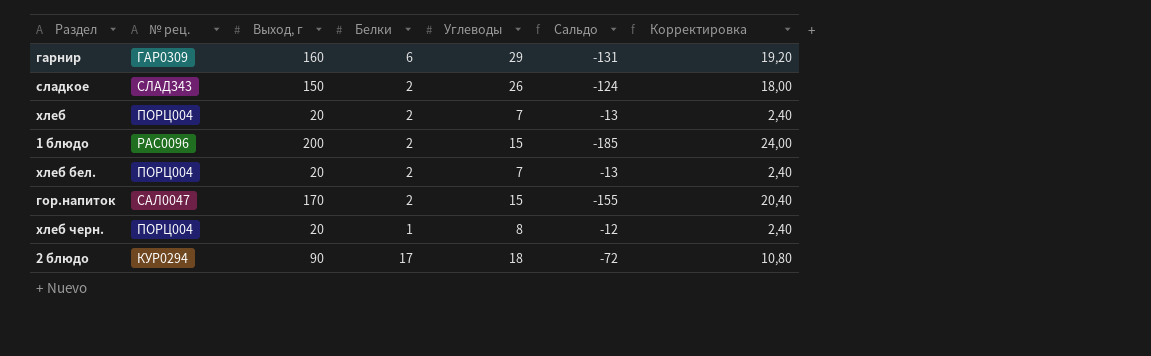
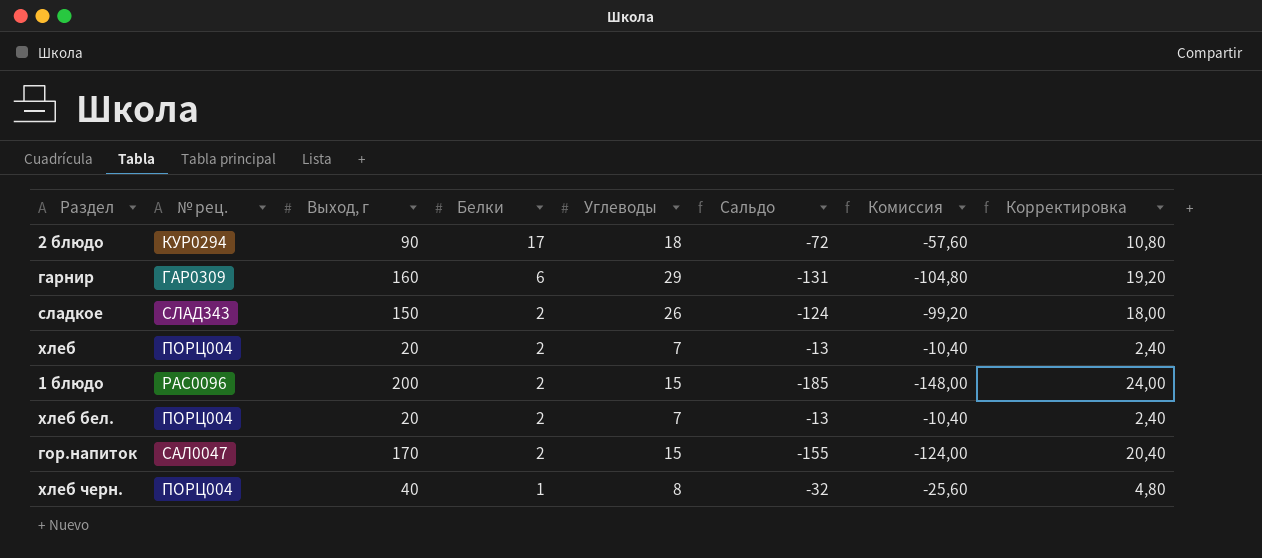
row order: none -> Белки descending
column Комиссия | formula: none -> [Сальдо] * 0,8
хлеб черн. | Выход, г: 20 -> 40
хлеб черн. | Сальдо: -12 -> -32
хлеб черн. | Корректировка: 2,40 -> 4,80

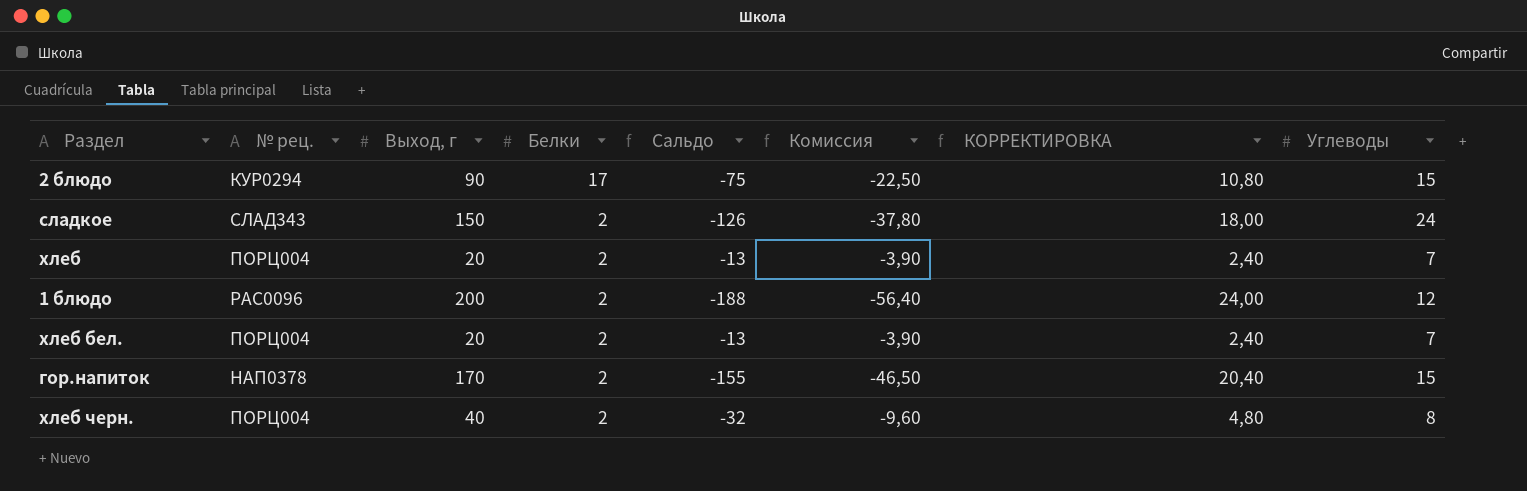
column Комиссия | formula: [Сальдо] * 0,8 -> [Сальдо] * 0,3
column name: Корректировка -> КОРРЕКТИРОВКА
column Углеводы | position: 5 -> 8
row гарнир: ГАР0309 | 160 | 6 | 29 | -131 | -104,80 | 19,20 -> none
2 блюдо | Сальдо: -72 -> -75
2 блюдо | Углеводы: 18 -> 15
сладкое | Сальдо: -124 -> -126
сладкое | Углеводы: 26 -> 24
1 блюдо | Сальдо: -185 -> -188
1 блюдо | Углеводы: 15 -> 12
гор.напиток | № рец.: САЛ0047 -> НАП0378
хлеб черн. | Белки: 1 -> 2

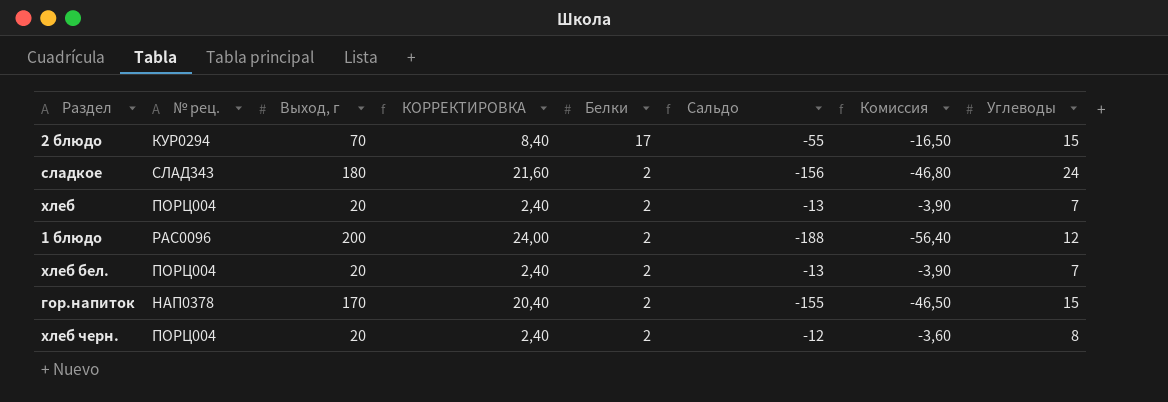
column КОРРЕКТИРОВКА | position: 7 -> 4
2 блюдо | Выход, г: 90 -> 70
2 блюдо | КОРРЕКТИРОВКА: 10,80 -> 8,40
2 блюдо | Сальдо: -75 -> -55
2 блюдо | Комиссия: -22,50 -> -16,50
сладкое | Выход, г: 150 -> 180
сладкое | КОРРЕКТИРОВКА: 18,00 -> 21,60
сладкое | Сальдо: -126 -> -156
сладкое | Комиссия: -37,80 -> -46,80
хлеб черн. | Выход, г: 40 -> 20
хлеб черн. | КОРРЕКТИРОВКА: 4,80 -> 2,40
хлеб черн. | Сальдо: -32 -> -12
хлеб черн. | Комиссия: -9,60 -> -3,60

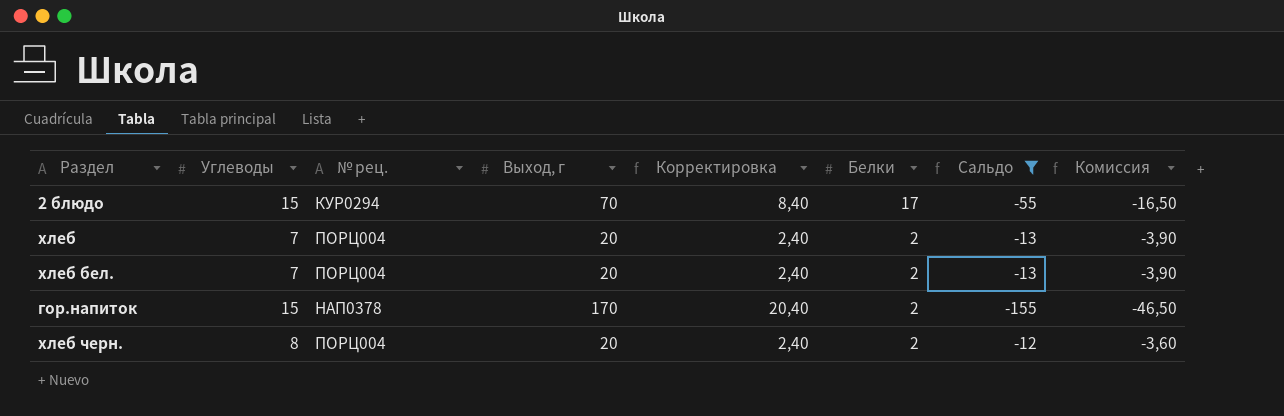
filter: none -> Сальдо >= -155
column Углеводы | position: 8 -> 2
column name: КОРРЕКТИРОВКА -> Корректировка

